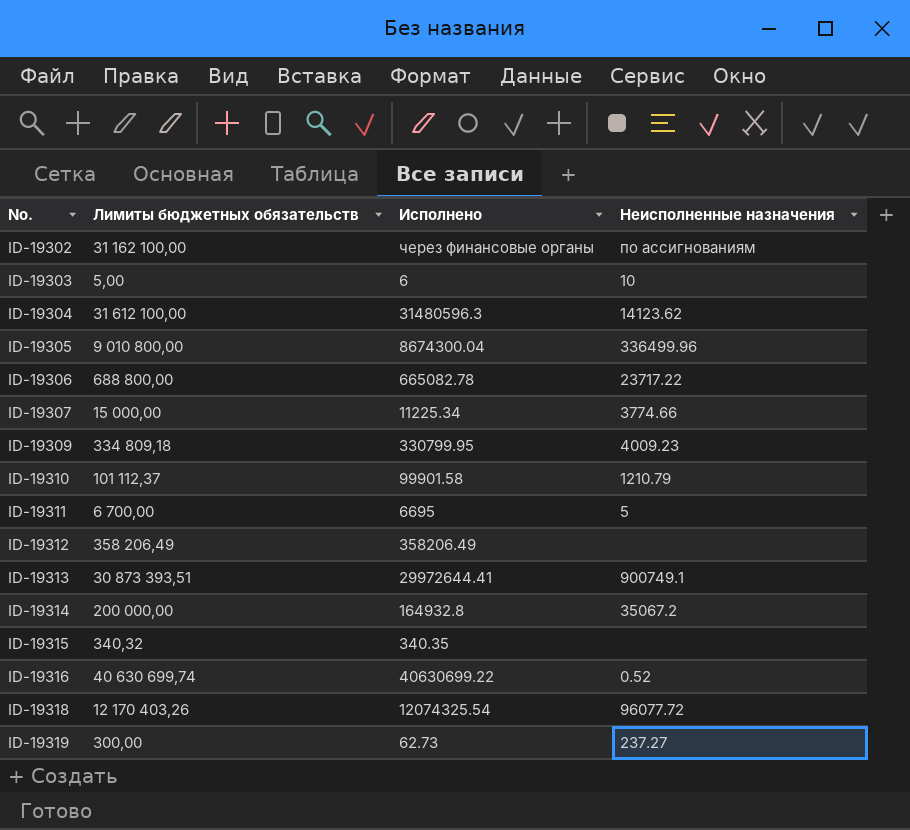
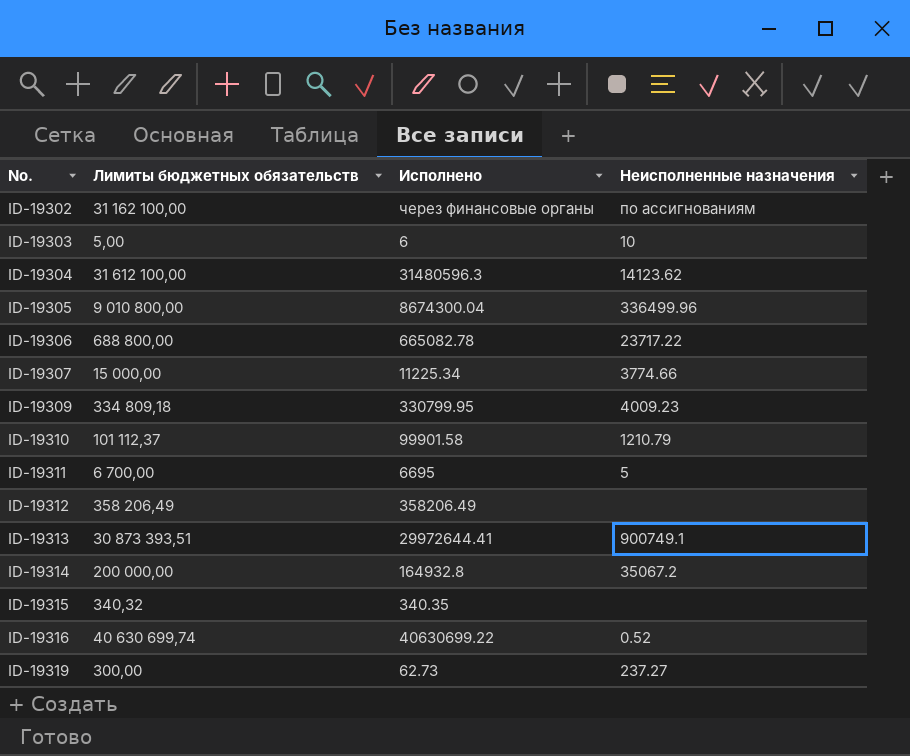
row ID-19318: 12 170 403,26 | 12074325.54 | 96077.72 -> none

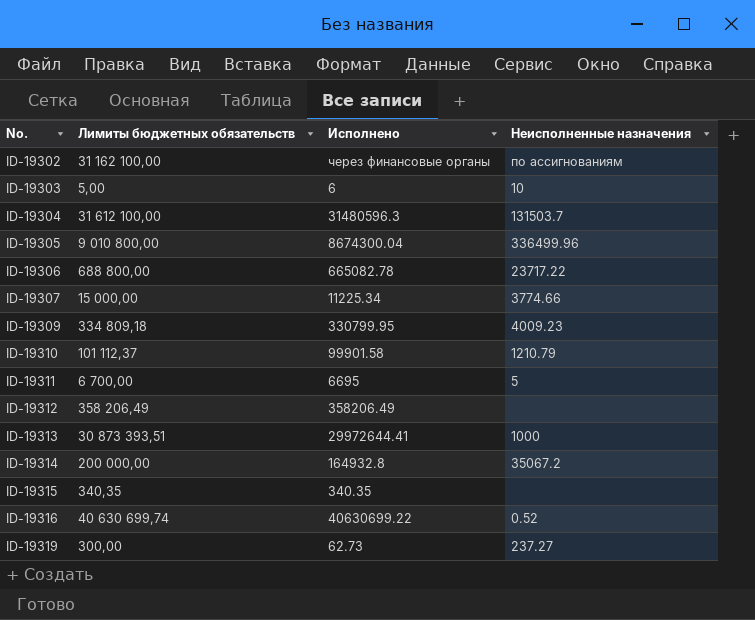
ID-19304 | Неисполненные назначения: 14123.62 -> 131503.7
ID-19313 | Неисполненные назначения: 900749.1 -> 1000
ID-19315 | Лимиты бюджетных обязательств: 340,32 -> 340,35

